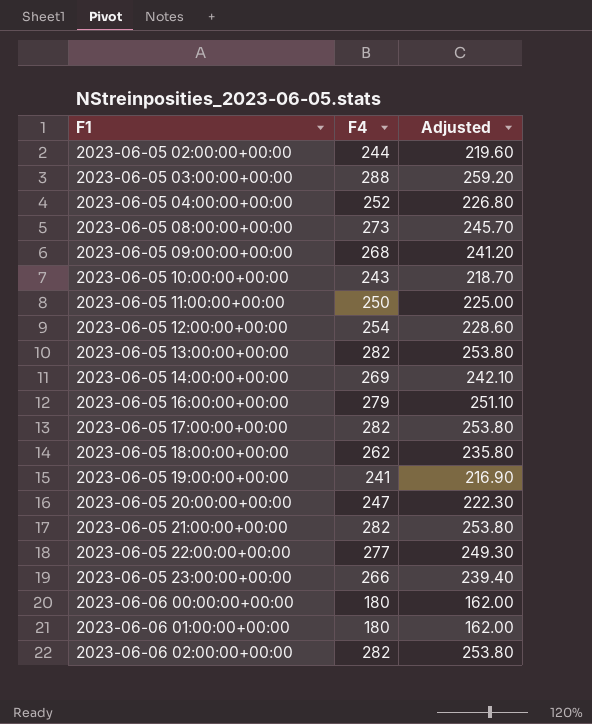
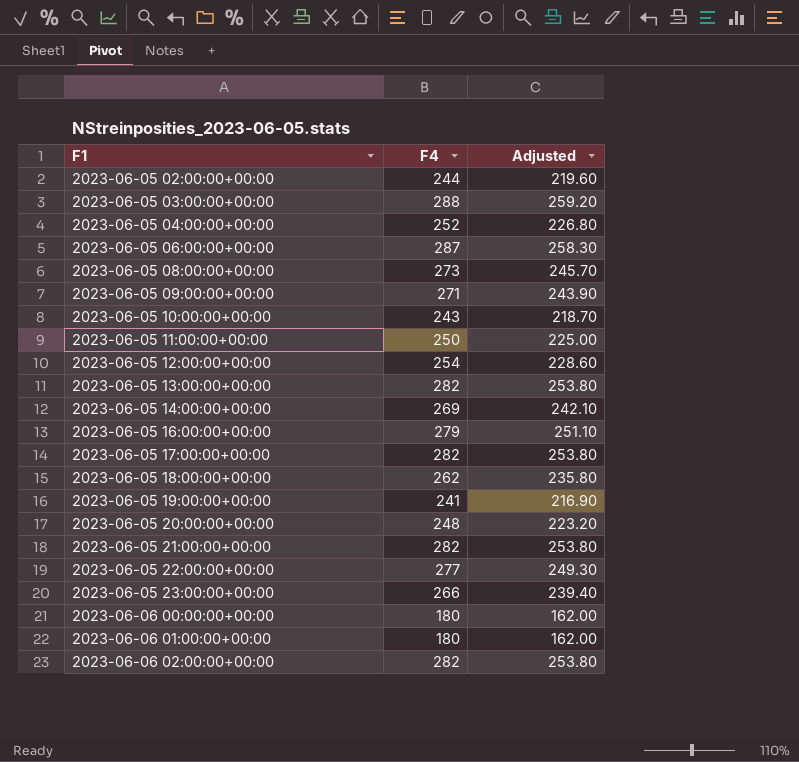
row 2023-06-05 06:00:00+00:00: none -> 287 | 258.30
2023-06-05 09:00:00+00:00 | F4: 268 -> 271
2023-06-05 09:00:00+00:00 | Adjusted: 241.20 -> 243.90
2023-06-05 20:00:00+00:00 | F4: 247 -> 248
2023-06-05 20:00:00+00:00 | Adjusted: 222.30 -> 223.20

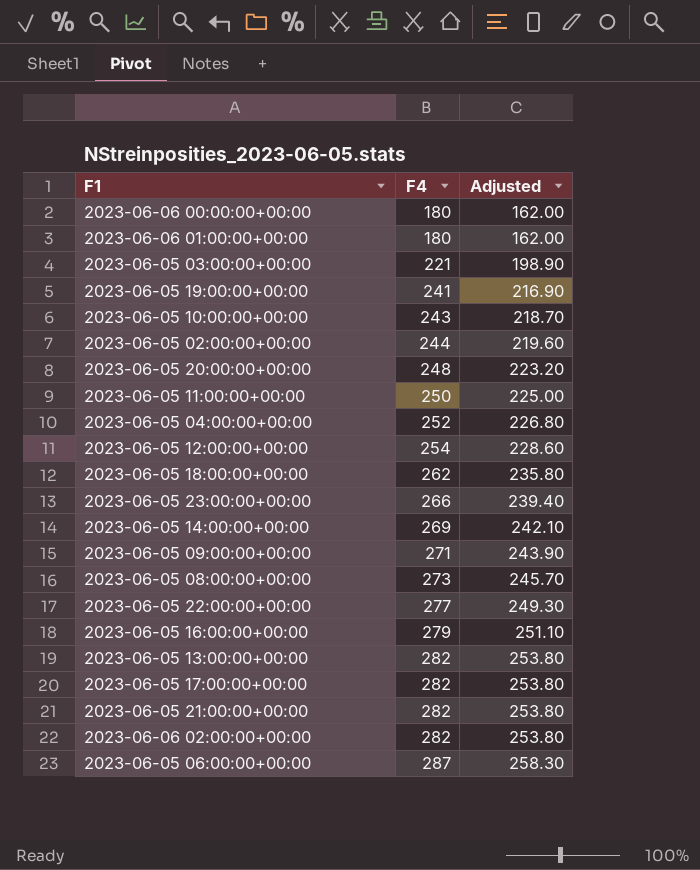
row order: F1 ascending -> F4 ascending
2023-06-05 03:00:00+00:00 | F4: 288 -> 221
2023-06-05 03:00:00+00:00 | Adjusted: 259.20 -> 198.90

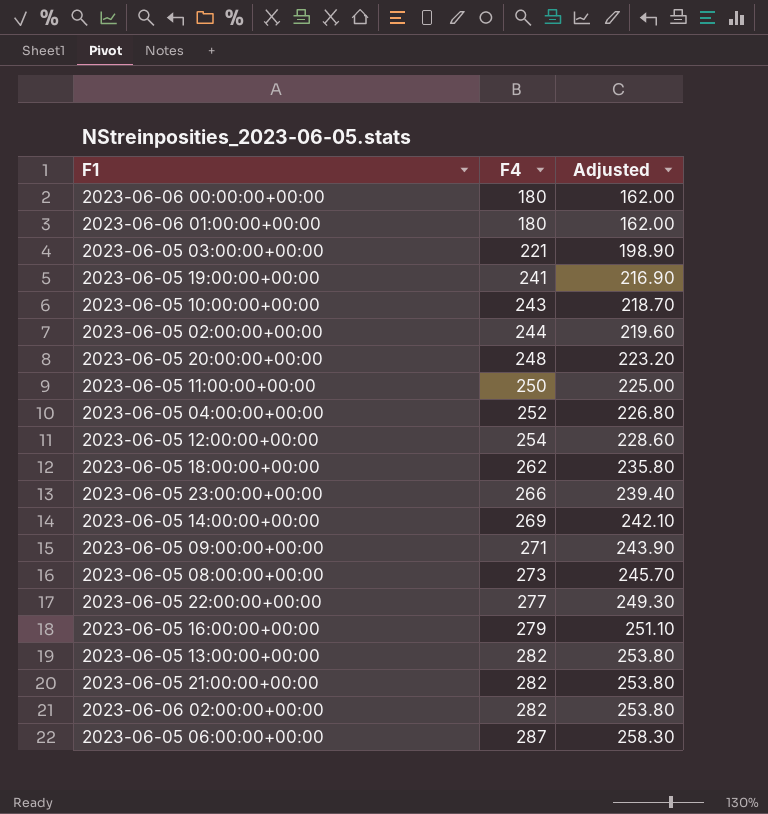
row 2023-06-05 17:00:00+00:00: 282 | 253.80 -> none

